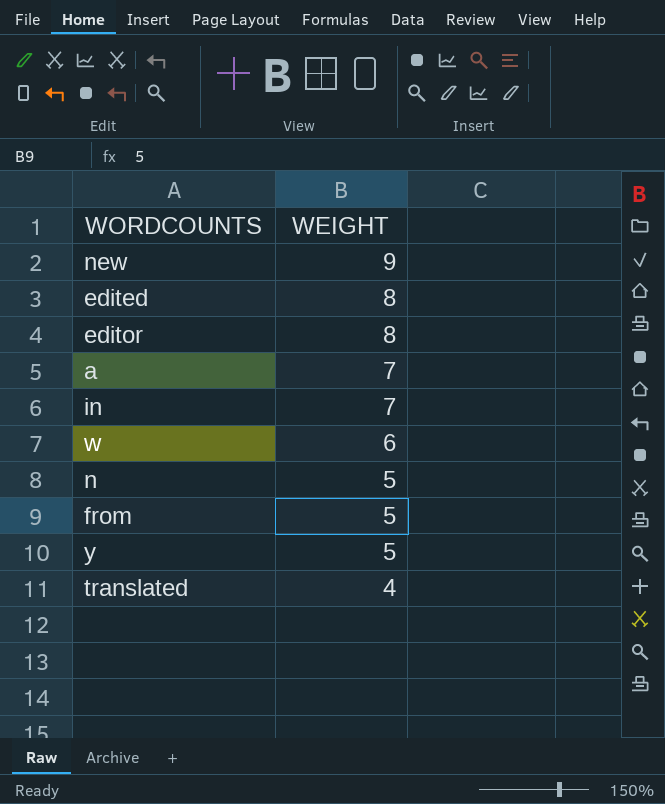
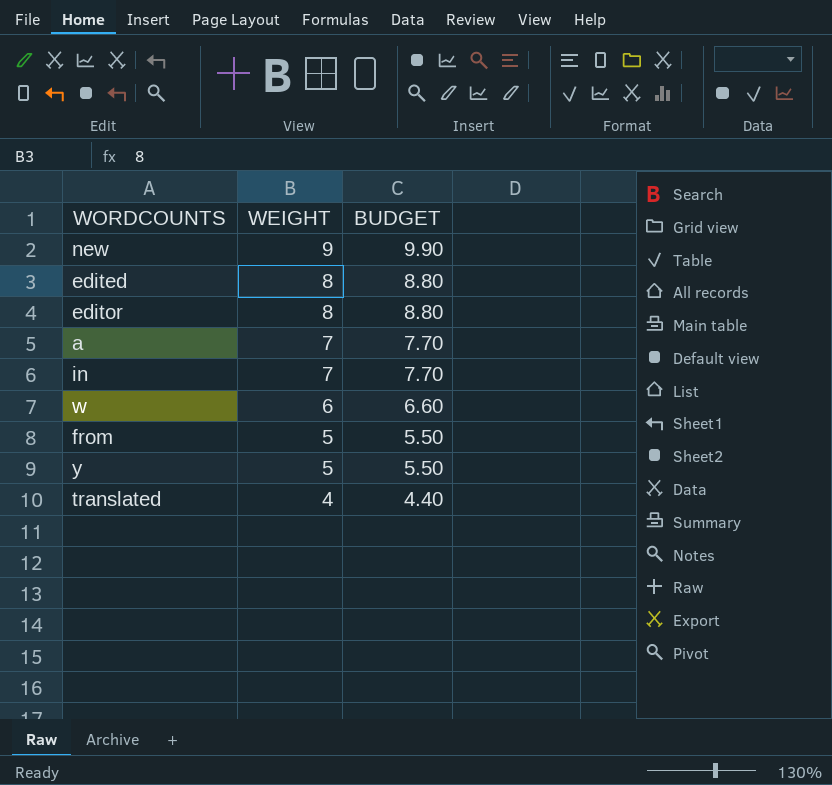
column BUDGET | formula: none -> [WEIGHT] * 1.1
row n: 5 -> none

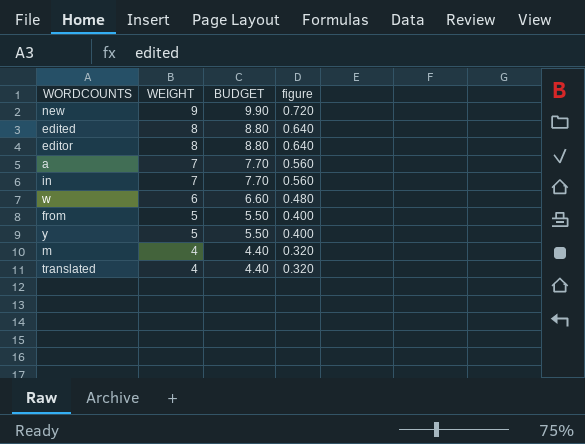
column figure | formula: none -> [WEIGHT] * 0.08
row m: none -> 4 | 4.40 | 0.320

